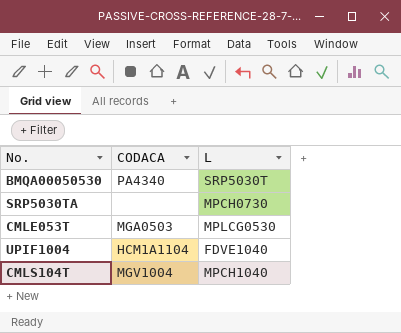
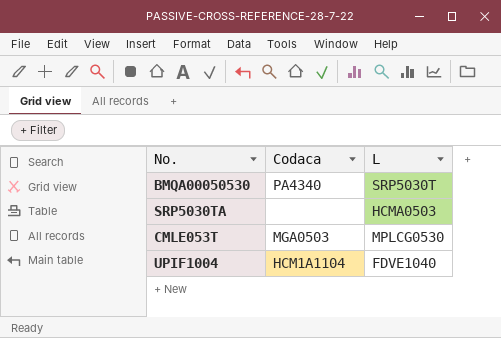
column name: CODACA -> Codaca
row CMLS104T: MGV1004 | MPCH1040 -> none
SRP5030TA | L: MPCH0730 -> HCMA0503

